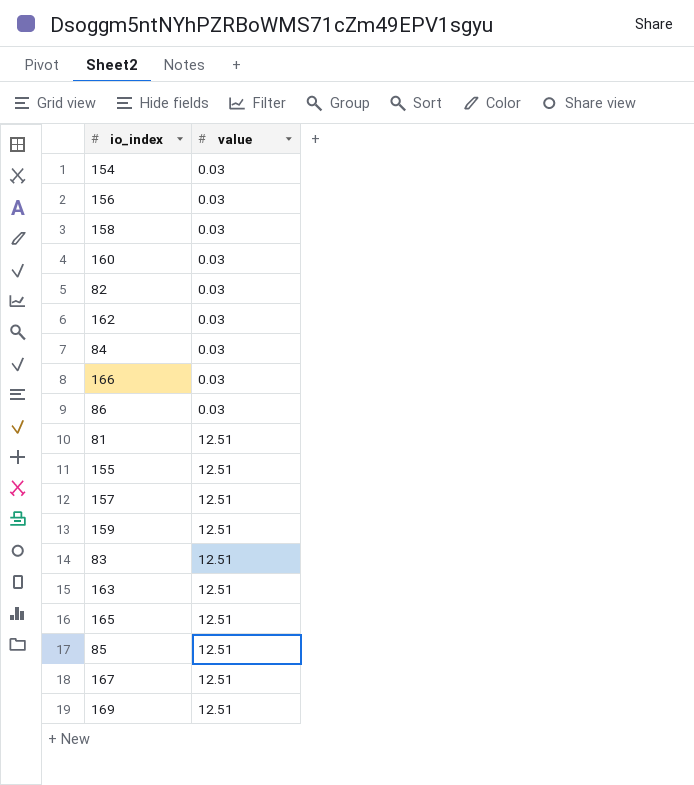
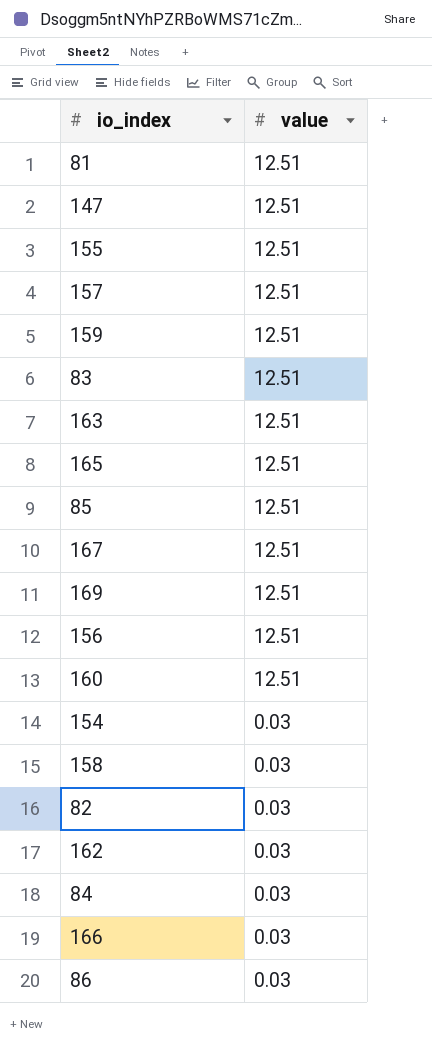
row order: value ascending -> value descending
row 147: none -> 12.51
156 | value: 0.03 -> 12.51
160 | value: 0.03 -> 12.51

